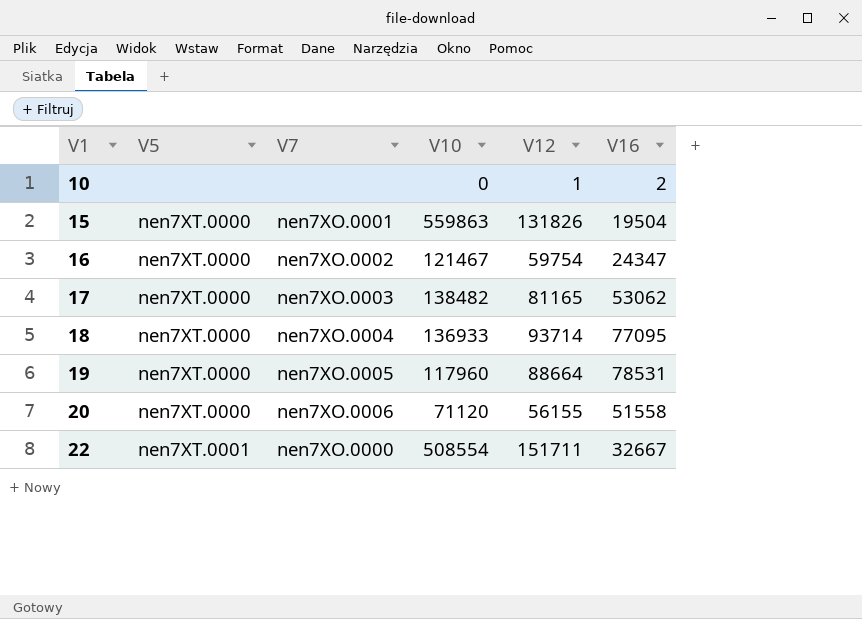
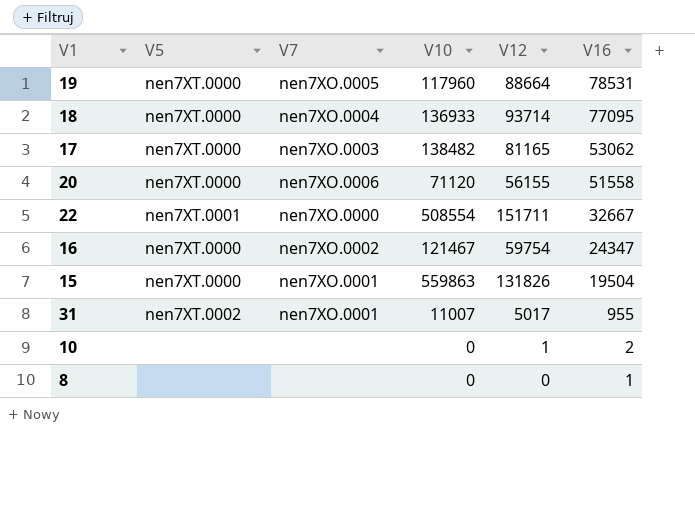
row order: V1 ascending -> V16 descending
row 31: none -> nen7XT.0002 | nen7XO.0001 | 11007 | 5017 | 955
row 8: none -> none | none | 0 | 0 | 1

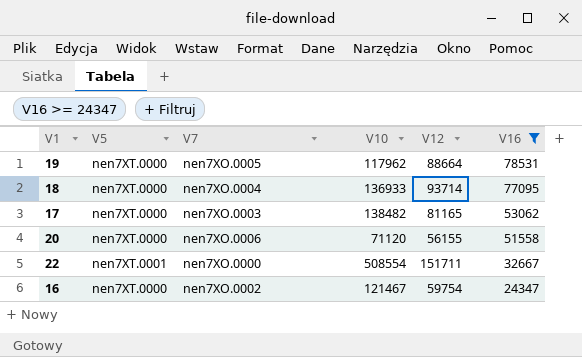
filter: none -> V16 >= 24347
19 | V10: 117960 -> 117962

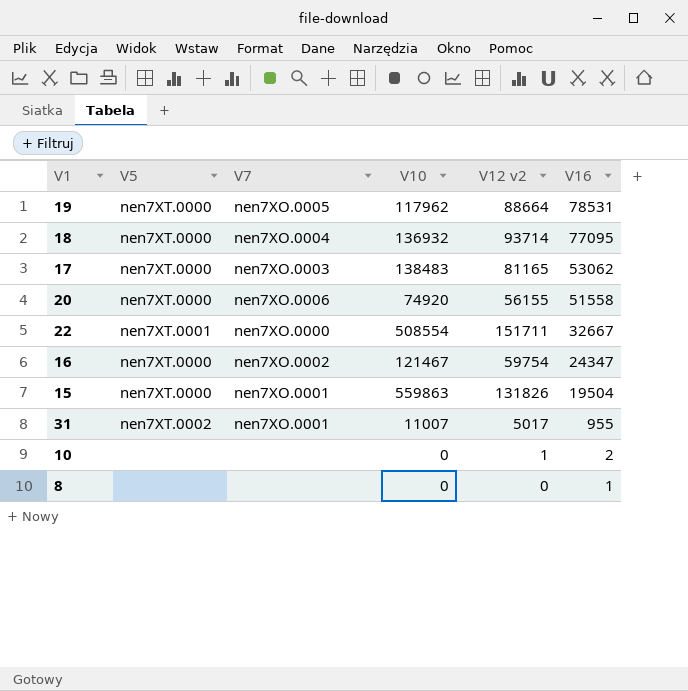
filter: V16 >= 24347 -> none
column name: V12 -> V12 v2
18 | V10: 136933 -> 136932
17 | V10: 138482 -> 138483
20 | V10: 71120 -> 74920

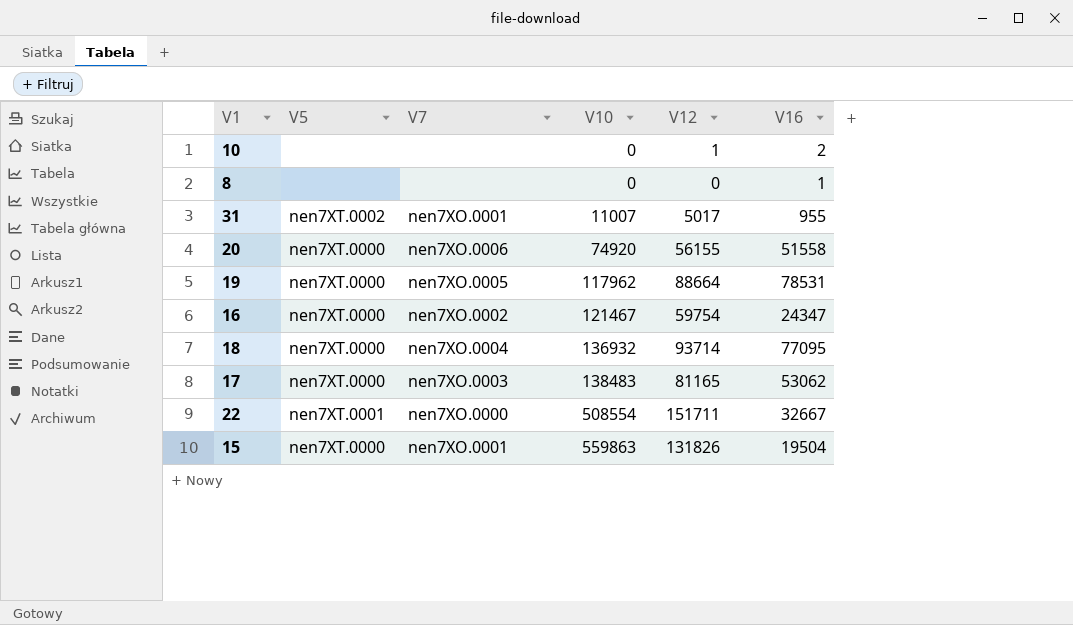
row order: V16 descending -> V10 ascending
column name: V12 v2 -> V12

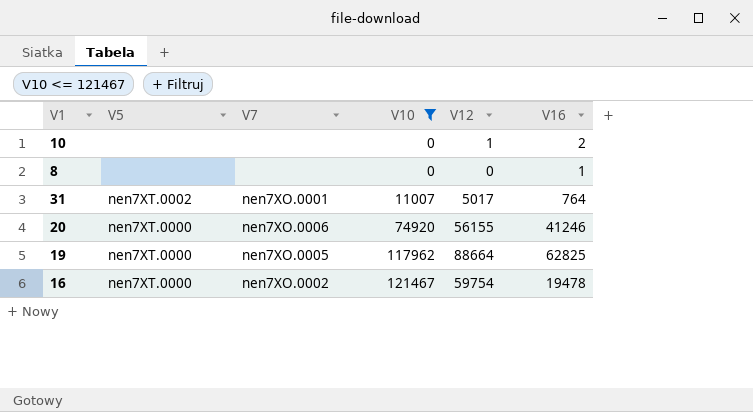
filter: none -> V10 <= 121467
31 | V16: 955 -> 764
20 | V16: 51558 -> 41246
19 | V16: 78531 -> 62825
16 | V16: 24347 -> 19478

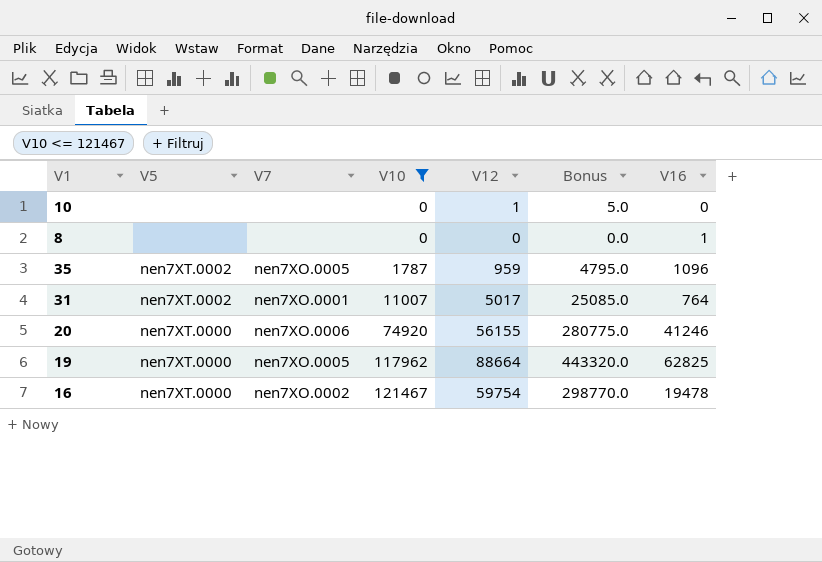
column Bonus | formula: none -> [V12] * 5
10 | V16: 2 -> 0
row 35: none -> nen7XT.0002 | nen7XO.0005 | 1787 | 959 | 4795.0 | 1096

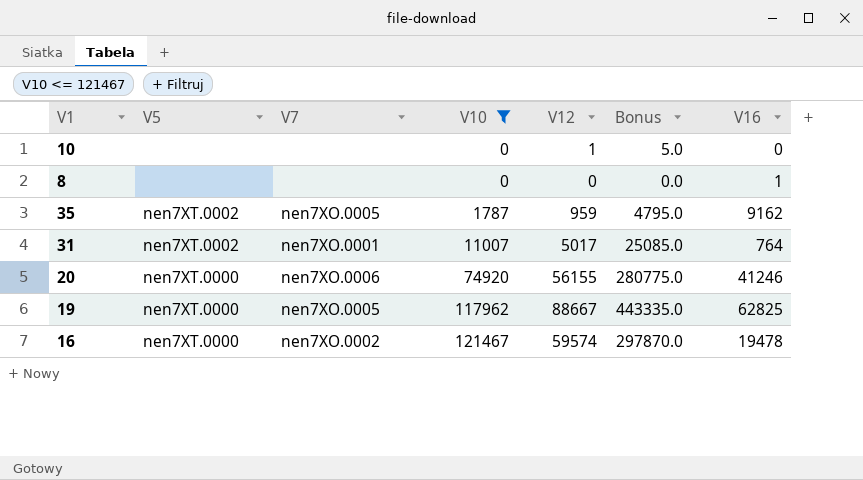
35 | V16: 1096 -> 9162
19 | V12: 88664 -> 88667
19 | Bonus: 443320.0 -> 443335.0
16 | V12: 59754 -> 59574
16 | Bonus: 298770.0 -> 297870.0

